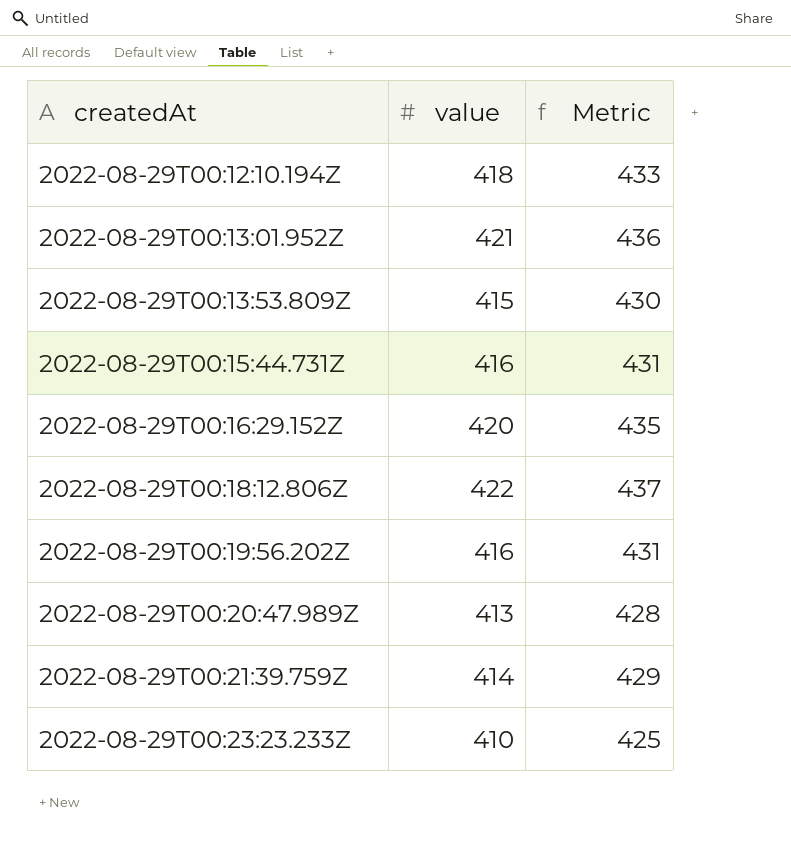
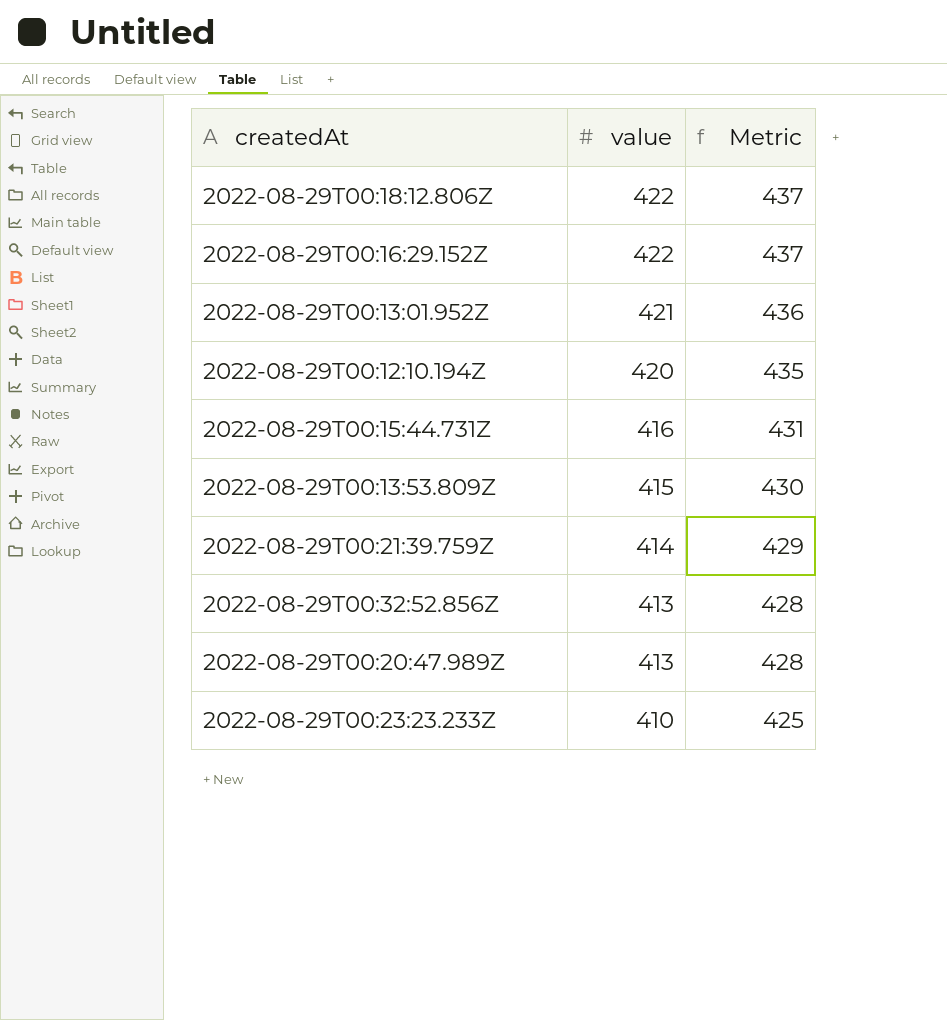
row order: createdAt ascending -> value descending
row 2022-08-29T00:19:56.202Z: 416 | 431 -> none
2022-08-29T00:16:29.152Z | value: 420 -> 422
2022-08-29T00:16:29.152Z | Metric: 435 -> 437
2022-08-29T00:12:10.194Z | value: 418 -> 420
2022-08-29T00:12:10.194Z | Metric: 433 -> 435
row 2022-08-29T00:32:52.856Z: none -> 413 | 428

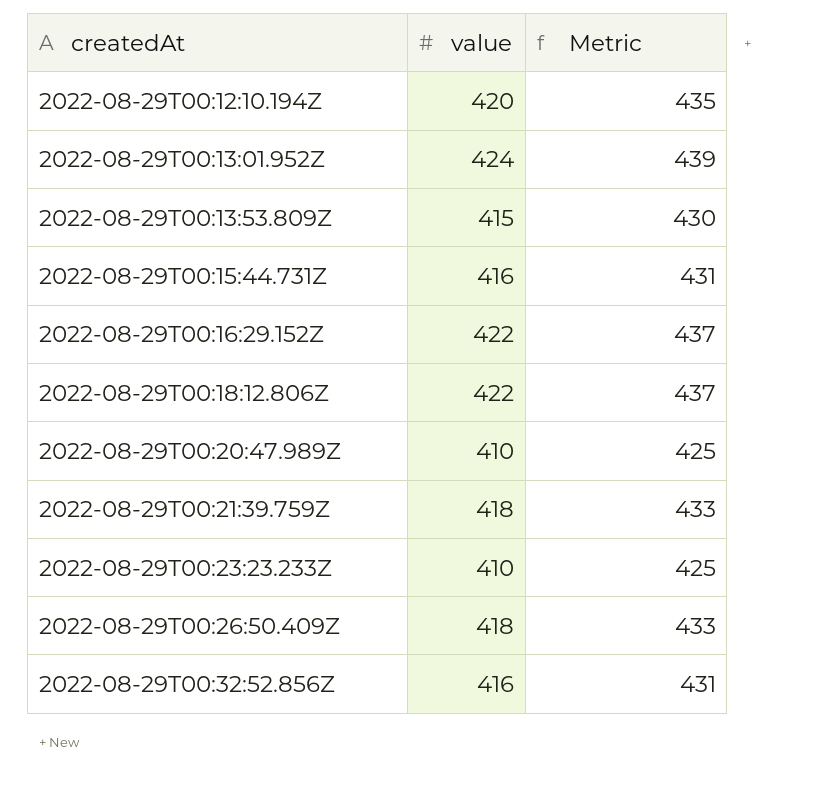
row order: value descending -> createdAt ascending
2022-08-29T00:13:01.952Z | value: 421 -> 424
2022-08-29T00:13:01.952Z | Metric: 436 -> 439
2022-08-29T00:20:47.989Z | value: 413 -> 410
2022-08-29T00:20:47.989Z | Metric: 428 -> 425
2022-08-29T00:21:39.759Z | value: 414 -> 418
2022-08-29T00:21:39.759Z | Metric: 429 -> 433
row 2022-08-29T00:26:50.409Z: none -> 418 | 433
2022-08-29T00:32:52.856Z | value: 413 -> 416
2022-08-29T00:32:52.856Z | Metric: 428 -> 431

